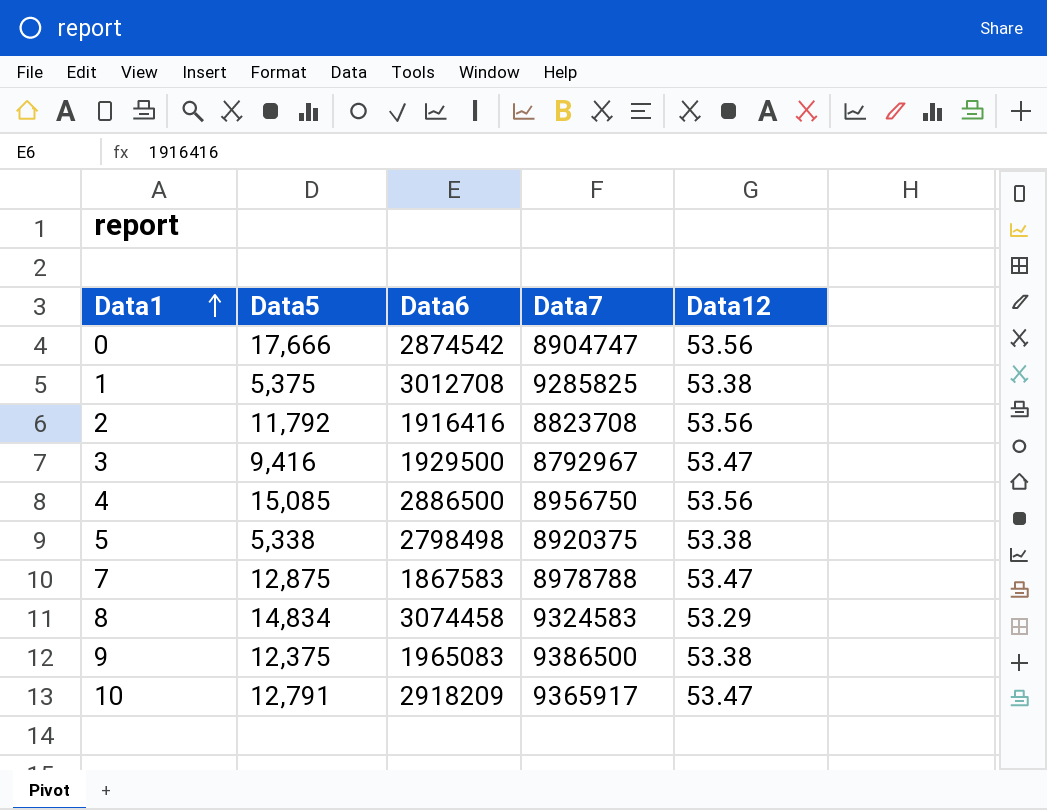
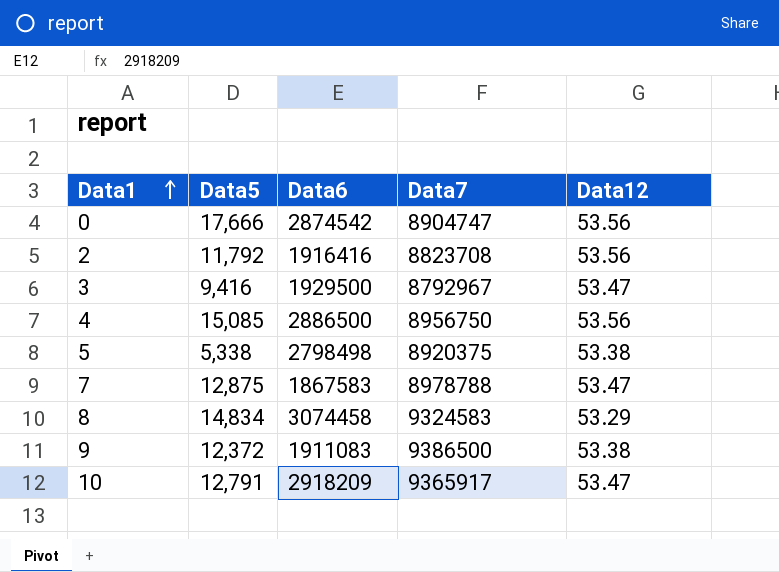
row 1: 5,375 | 3012708 | 9285825 | 53.38 -> none
9 | Data5: 12,375 -> 12,372
9 | Data6: 1965083 -> 1911083

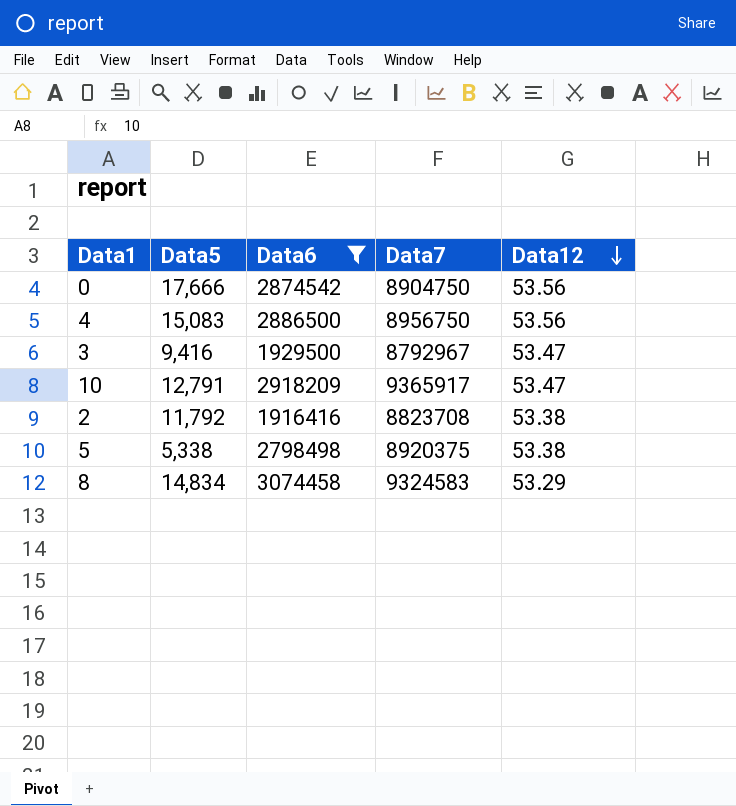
filter: none -> Data6 >= 1916416
row order: Data1 ascending -> Data12 descending
0 | Data7: 8904747 -> 8904750
4 | Data5: 15,085 -> 15,083
2 | Data12: 53.56 -> 53.38

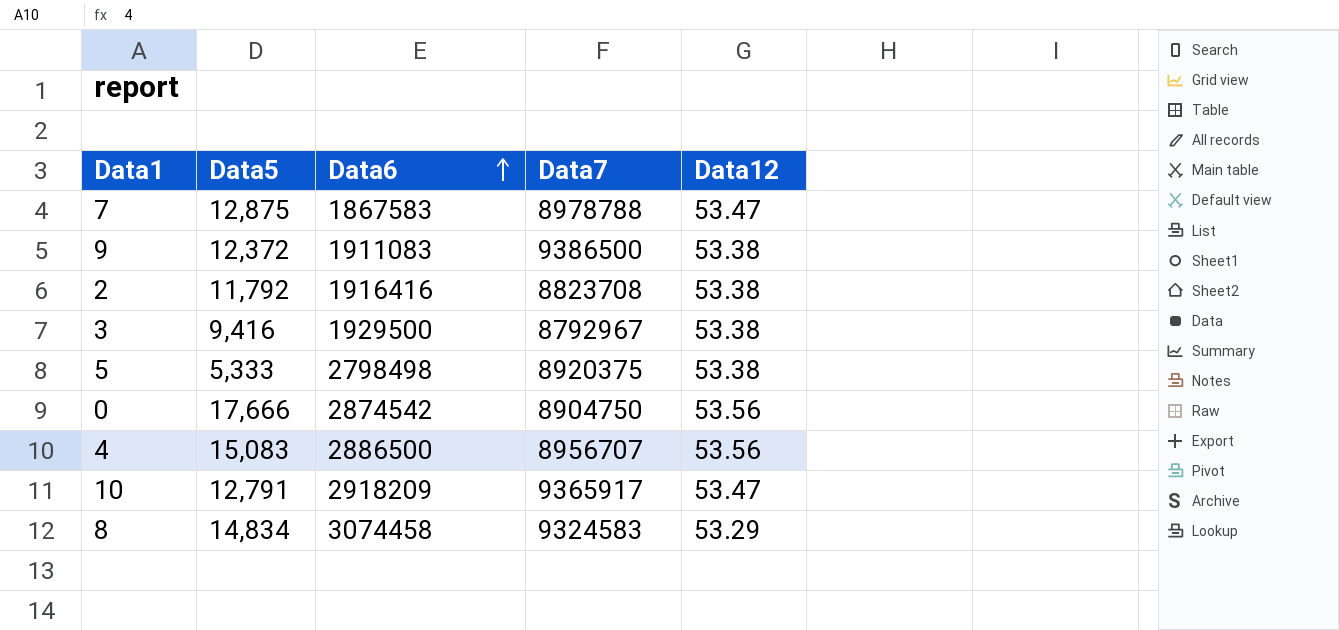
filter: Data6 >= 1916416 -> none
row order: Data12 descending -> Data6 ascending
3 | Data12: 53.47 -> 53.38
5 | Data5: 5,338 -> 5,333
4 | Data7: 8956750 -> 8956707

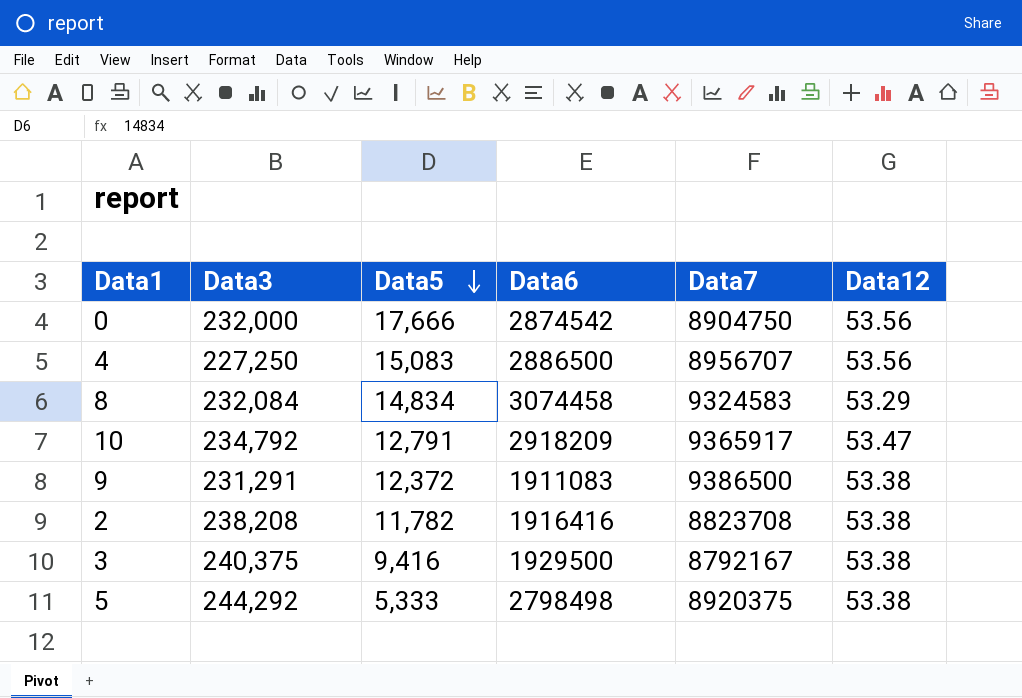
row order: Data6 ascending -> Data5 descending
column Data3 | position: none -> 2
row 7: 12,875 | 1867583 | 8978788 | 53.47 -> none
2 | Data5: 11,792 -> 11,782
3 | Data7: 8792967 -> 8792167

